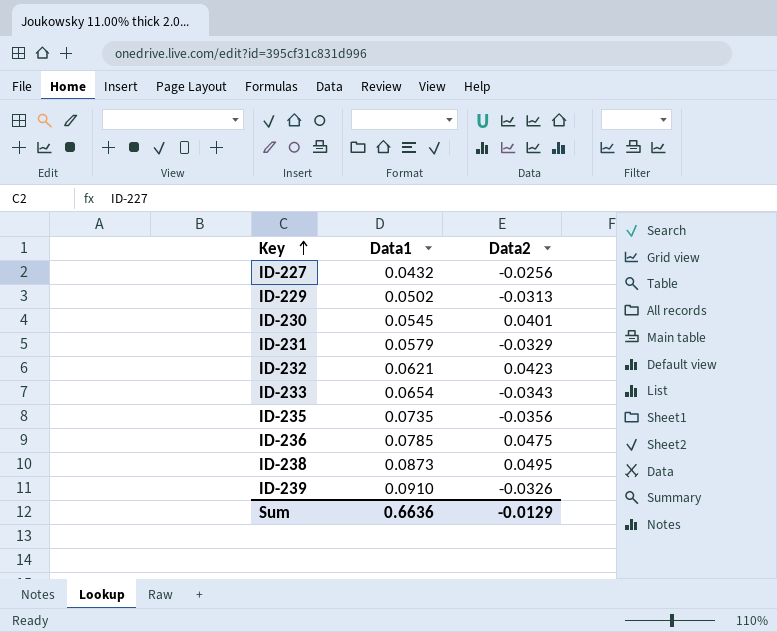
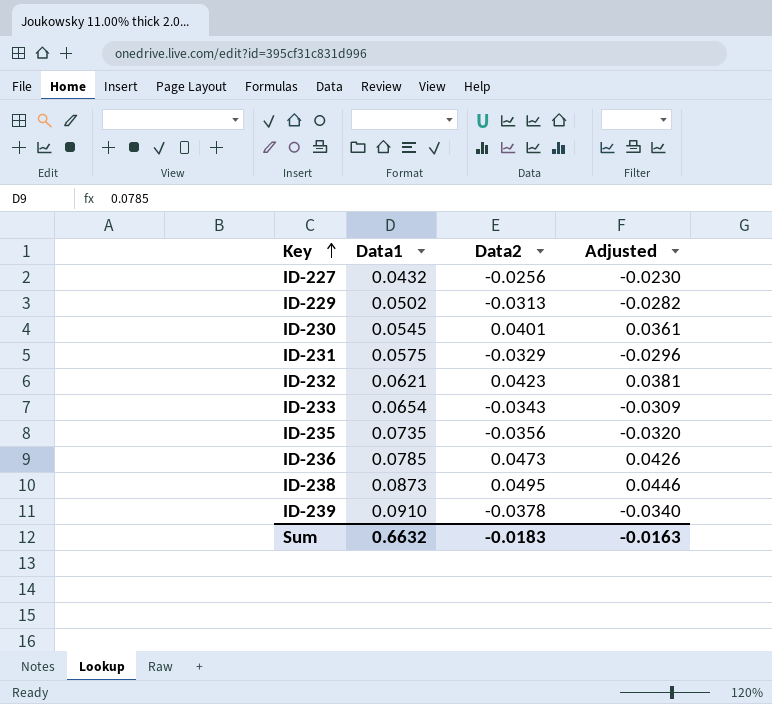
column Adjusted | formula: none -> [Data2] * 0.9
ID-231 | Data1: 0.0579 -> 0.0575
ID-236 | Data2: 0.0475 -> 0.0473
ID-239 | Data2: -0.0326 -> -0.0378
Sum | Data1: 0.6636 -> 0.6632
Sum | Data2: -0.0129 -> -0.0183

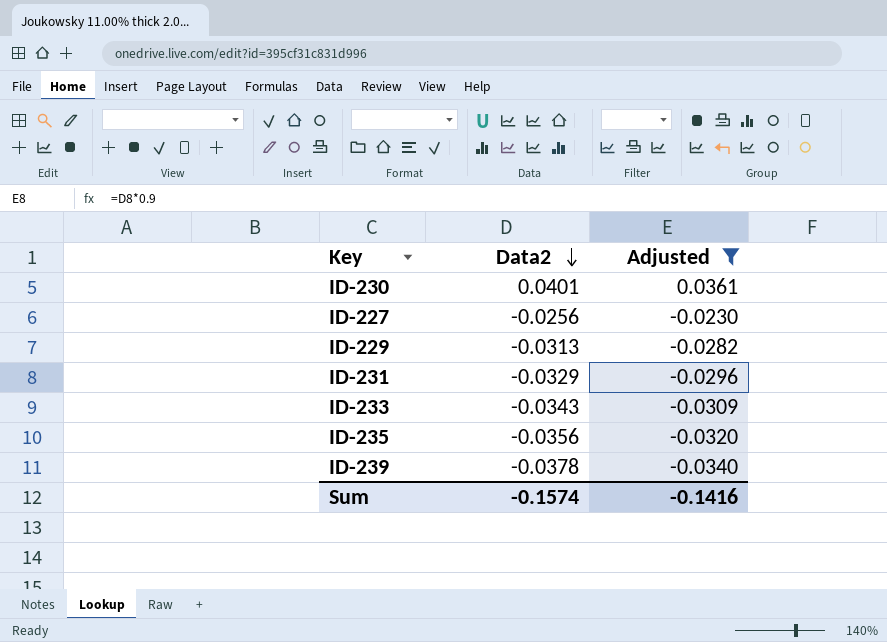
filter: none -> Adjusted <= 0.0361
row order: Key ascending -> Data2 descending
column Data1 | position: 2 -> none
Sum | Data2: -0.0183 -> -0.1574
Sum | Adjusted: -0.0163 -> -0.1416

